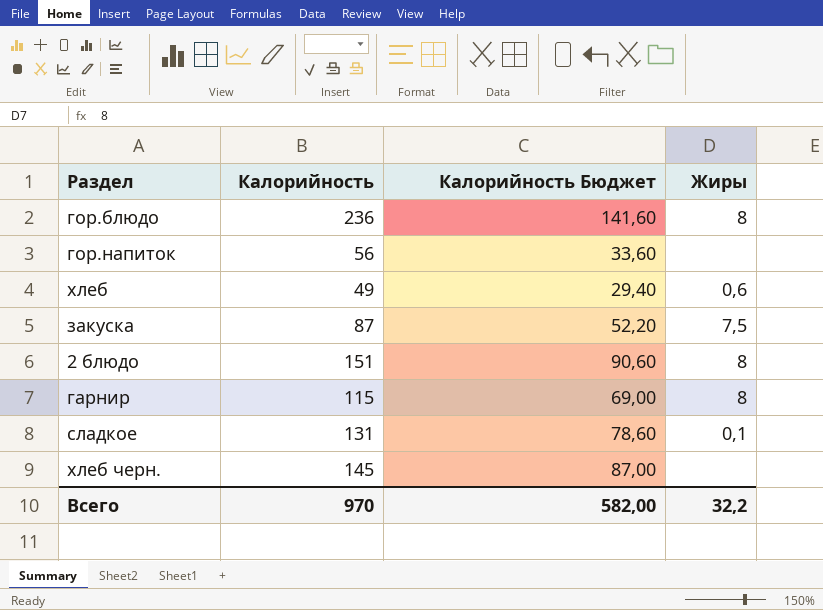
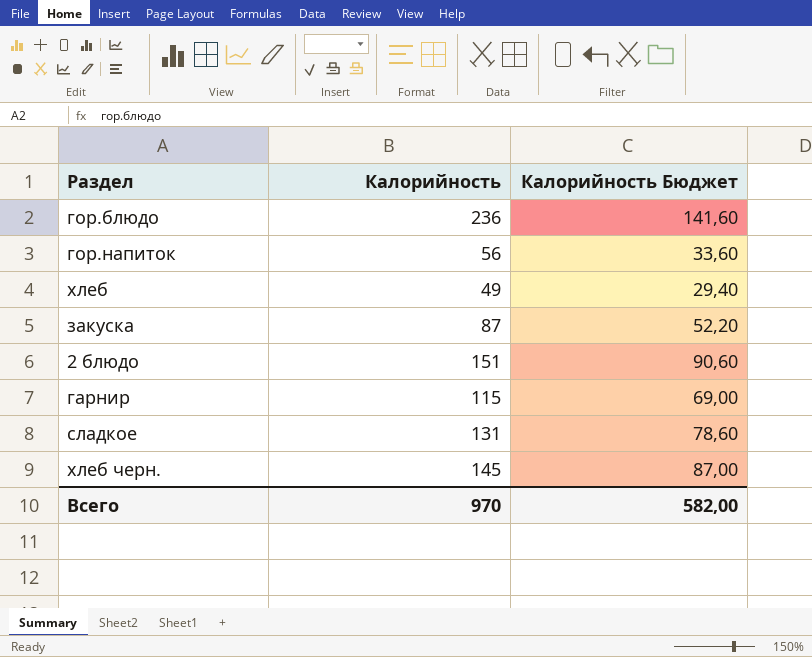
column Жиры | position: 4 -> none

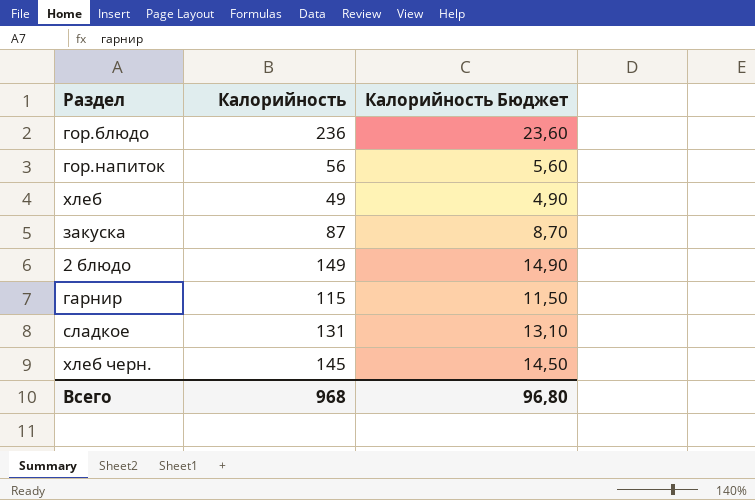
column Калорийность Бюджет | formula: [Калорийность] * 0,6 -> [Калорийность] * 0,1
2 блюдо | Калорийность: 151 -> 149
Всего | Калорийность: 970 -> 968
Всего | Калорийность Бюджет: 582,00 -> 96,80

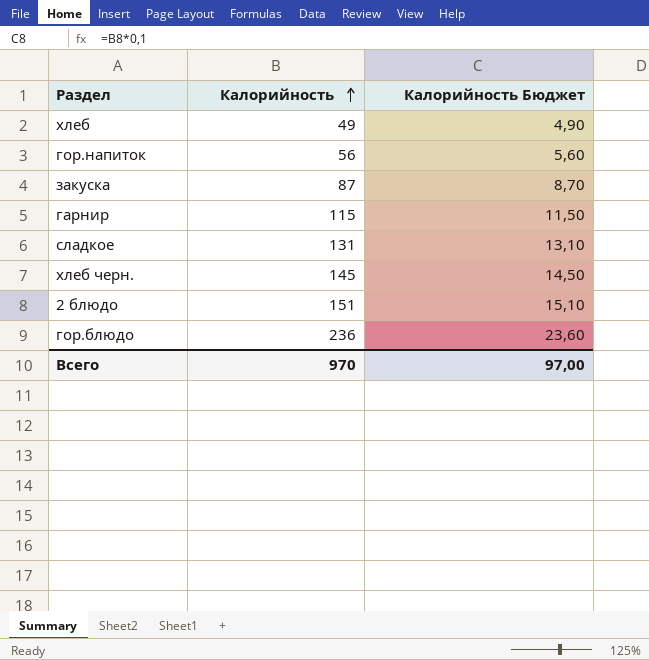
row order: none -> Калорийность ascending
2 блюдо | Калорийность: 149 -> 151
2 блюдо | Калорийность Бюджет: 14,90 -> 15,10
Всего | Калорийность: 968 -> 970
Всего | Калорийность Бюджет: 96,80 -> 97,00

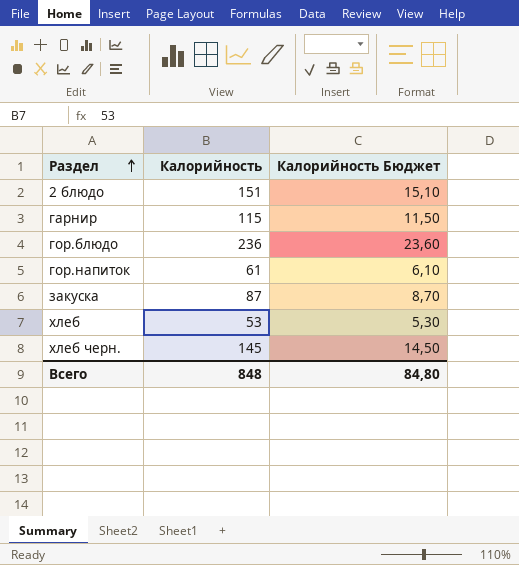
row order: Калорийность ascending -> Раздел ascending
row сладкое: 131 | 13,10 -> none
гор.напиток | Калорийность: 56 -> 61
гор.напиток | Калорийность Бюджет: 5,60 -> 6,10
хлеб | Калорийность: 49 -> 53
хлеб | Калорийность Бюджет: 4,90 -> 5,30
Всего | Калорийность: 970 -> 848
Всего | Калорийность Бюджет: 97,00 -> 84,80

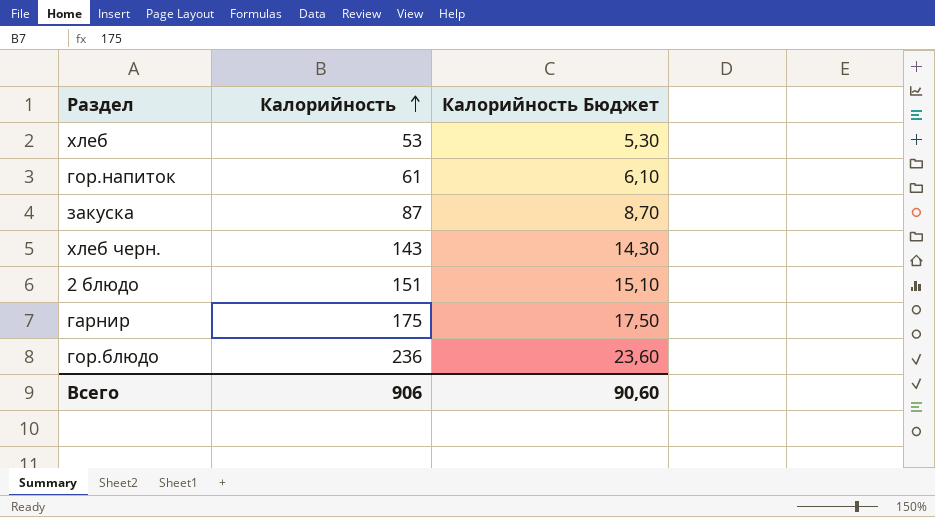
row order: Раздел ascending -> Калорийность ascending
хлеб черн. | Калорийность: 145 -> 143
хлеб черн. | Калорийность Бюджет: 14,50 -> 14,30
гарнир | Калорийность: 115 -> 175
гарнир | Калорийность Бюджет: 11,50 -> 17,50
Всего | Калорийность: 848 -> 906
Всего | Калорийность Бюджет: 84,80 -> 90,60

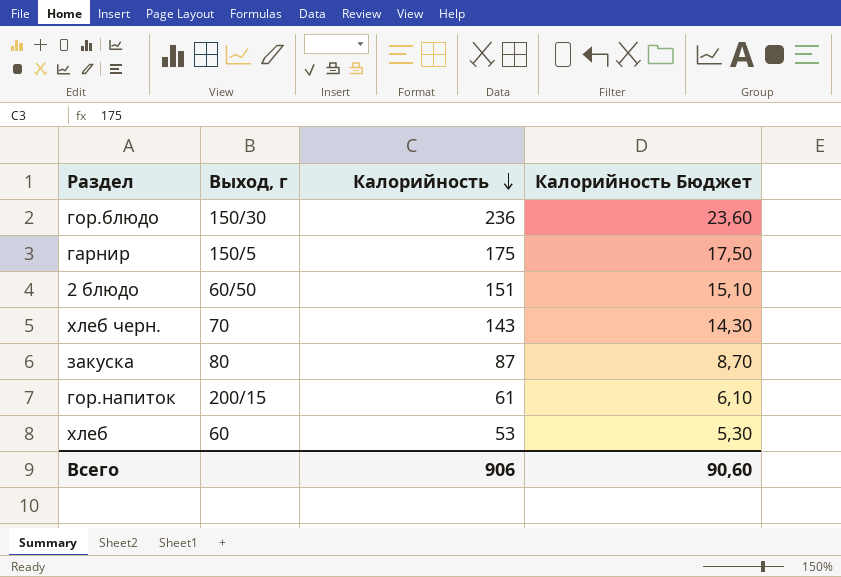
row order: Калорийность ascending -> Калорийность descending
column Выход, г | position: none -> 2

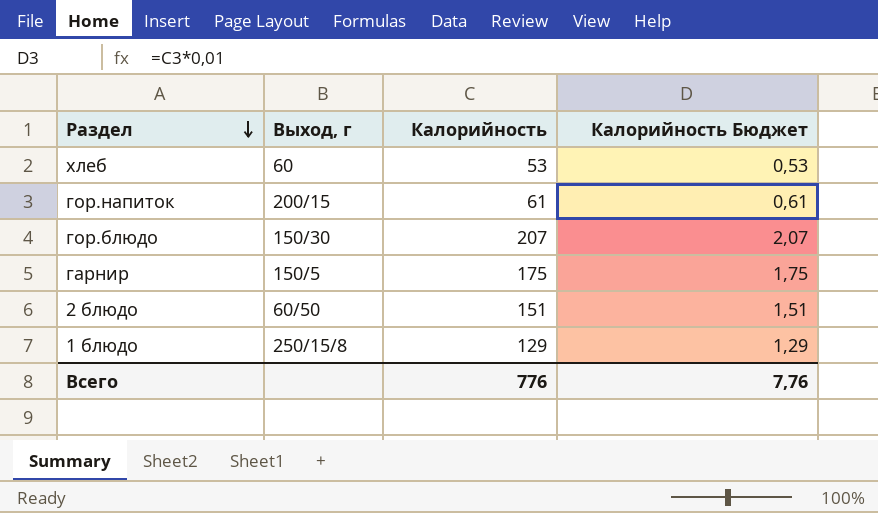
row order: Калорийность descending -> Раздел descending
column Калорийность Бюджет | formula: [Калорийность] * 0,1 -> [Калорийность] * 0,01
row хлеб черн.: 70 | 143 | 14,30 -> none
row закуска: 80 | 87 | 8,70 -> none
гор.блюдо | Калорийность: 236 -> 207
row 1 блюдо: none -> 250/15/8 | 129 | 1,29
Всего | Калорийность: 906 -> 776
Всего | Калорийность Бюджет: 90,60 -> 7,76

